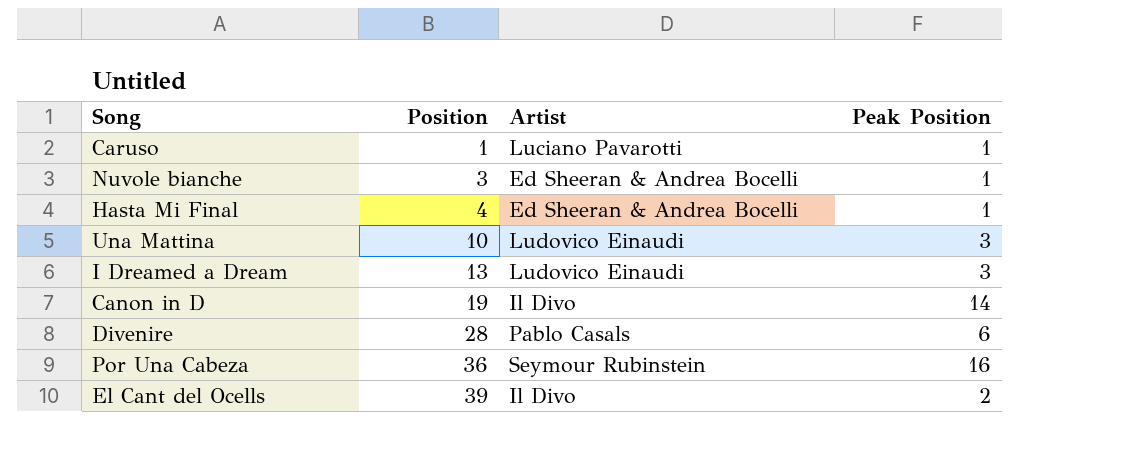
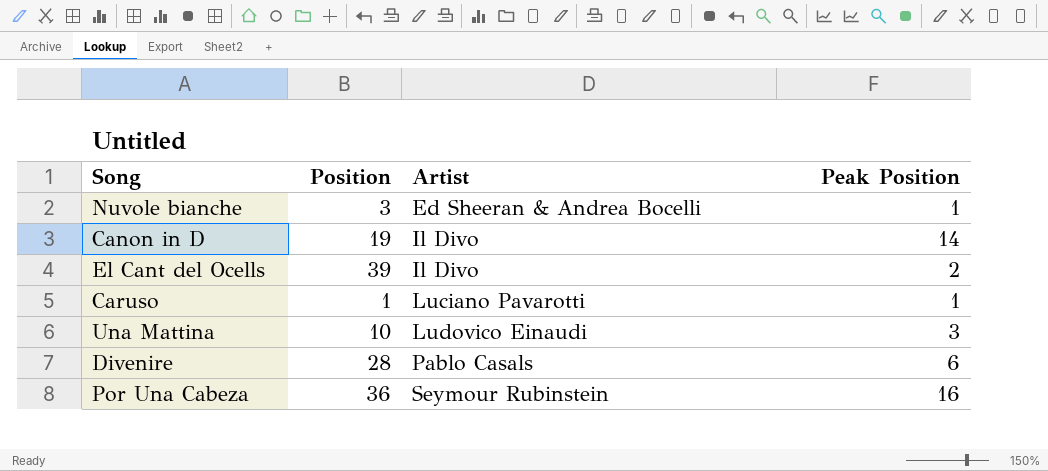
row order: Position ascending -> Artist ascending
row Hasta Mi Final: 4 | Ed Sheeran & Andrea Bocelli | 1 -> none
row I Dreamed a Dream: 13 | Ludovico Einaudi | 3 -> none

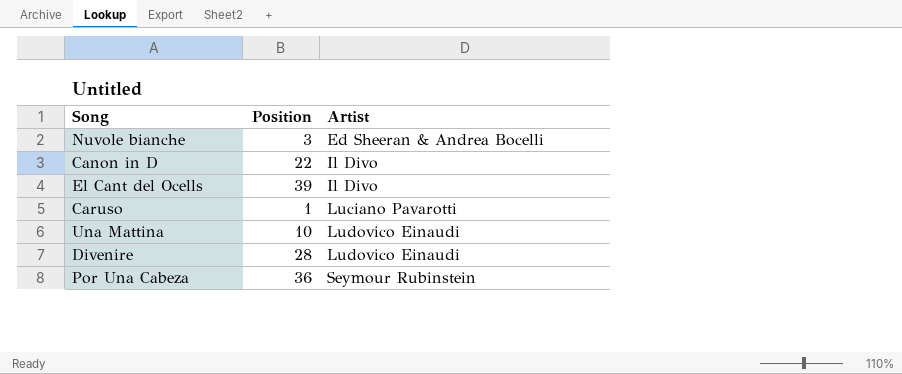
column Peak Position | position: 4 -> none
Canon in D | Position: 19 -> 22
Divenire | Artist: Pablo Casals -> Ludovico Einaudi

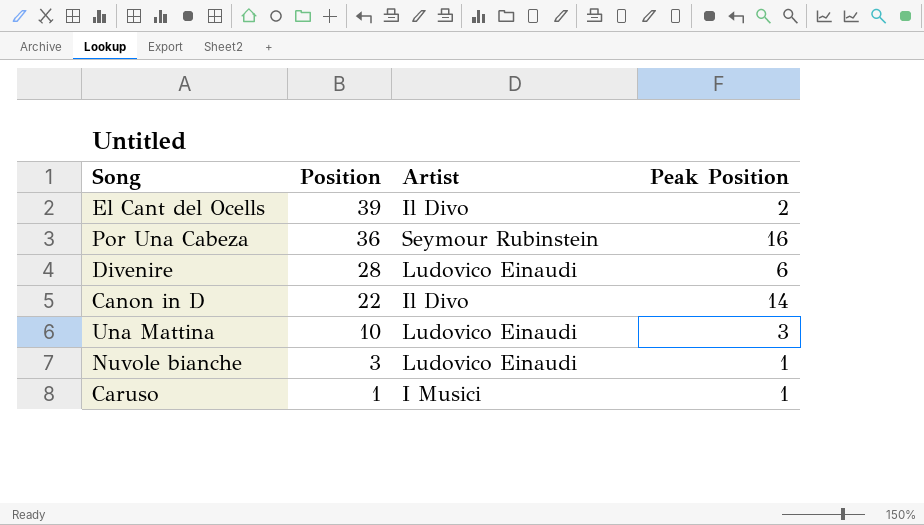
row order: Artist ascending -> Position descending
column Peak Position | position: none -> 4
Nuvole bianche | Artist: Ed Sheeran & Andrea Bocelli -> Ludovico Einaudi
Caruso | Artist: Luciano Pavarotti -> I Musici

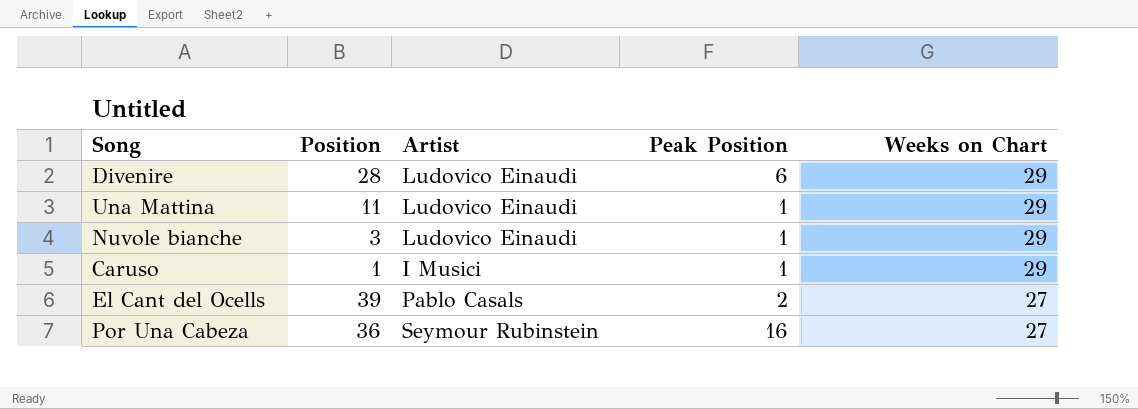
row order: Position descending -> Weeks on Chart descending
column Weeks on Chart | position: none -> 5
row Canon in D: 22 | Il Divo | 14 -> none
Una Mattina | Position: 10 -> 11
Una Mattina | Peak Position: 3 -> 1
El Cant del Ocells | Artist: Il Divo -> Pablo Casals

